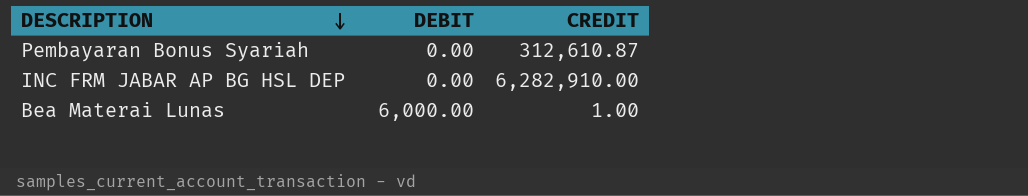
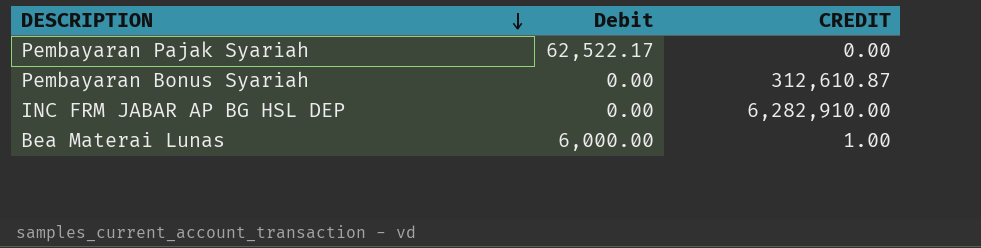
column name: DEBIT -> Debit
row Pembayaran Pajak Syariah: none -> 62,522.17 | 0.00

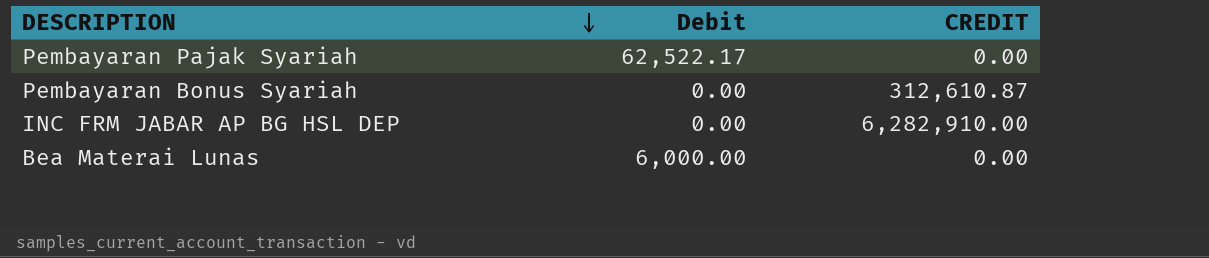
Bea Materai Lunas | CREDIT: 1.00 -> 0.00

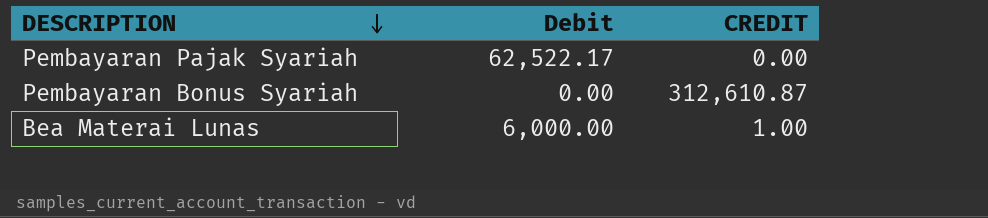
row INC FRM JABAR AP BG HSL DEP: 0.00 | 6,282,910.00 -> none
Bea Materai Lunas | CREDIT: 0.00 -> 1.00

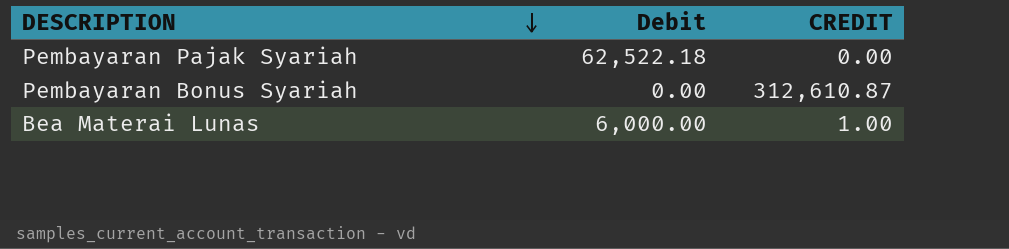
Pembayaran Pajak Syariah | Debit: 62,522.17 -> 62,522.18

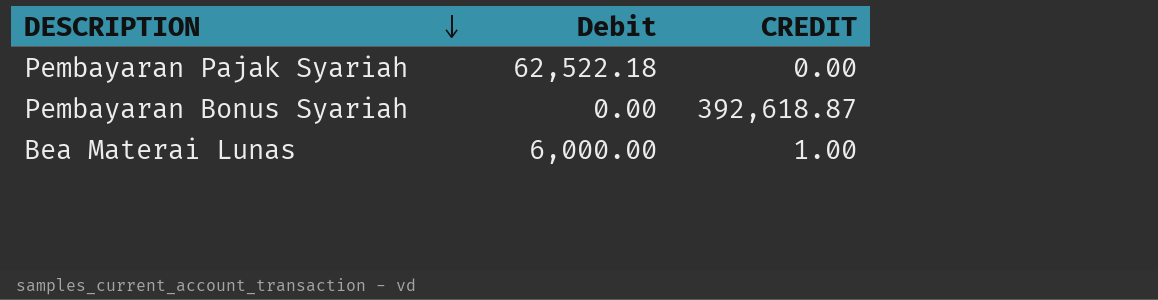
Pembayaran Bonus Syariah | CREDIT: 312,610.87 -> 392,618.87

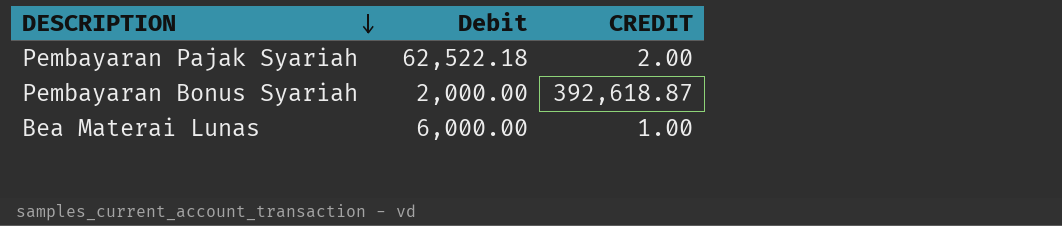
Pembayaran Pajak Syariah | CREDIT: 0.00 -> 2.00
Pembayaran Bonus Syariah | Debit: 0.00 -> 2,000.00

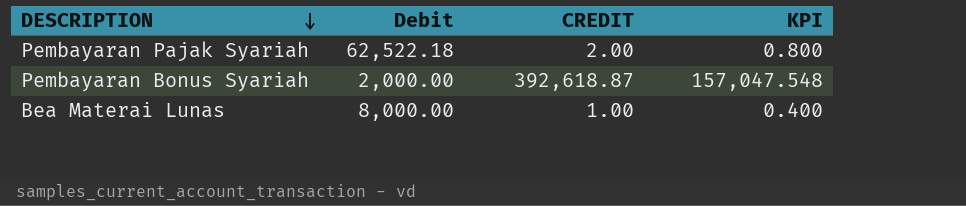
column KPI | formula: none -> [CREDIT] * 0.4
Bea Materai Lunas | Debit: 6,000.00 -> 8,000.00

